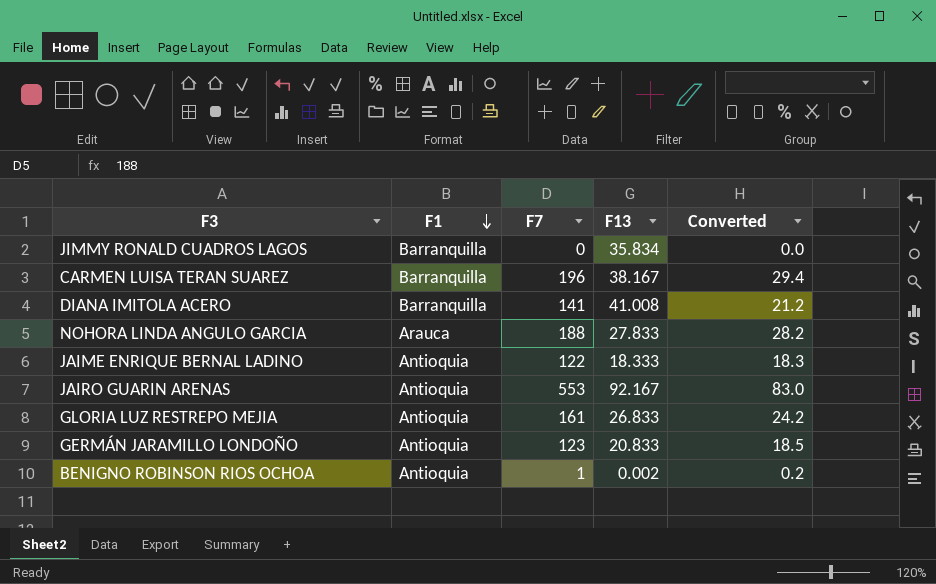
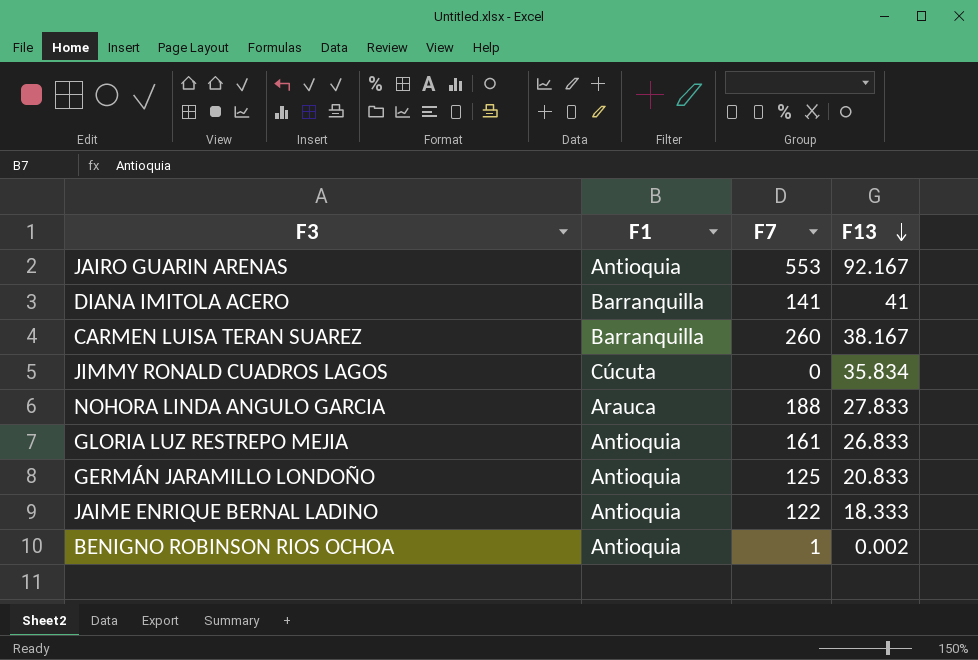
row order: F1 descending -> F13 descending
column Converted | formula: [F7] * 0.15 -> none
DIANA IMITOLA ACERO | F13: 41.008 -> 41
CARMEN LUISA TERAN SUAREZ | F7: 196 -> 260
JIMMY RONALD CUADROS LAGOS | F1: Barranquilla -> Cúcuta
GERMÁN JARAMILLO LONDOÑO | F7: 123 -> 125

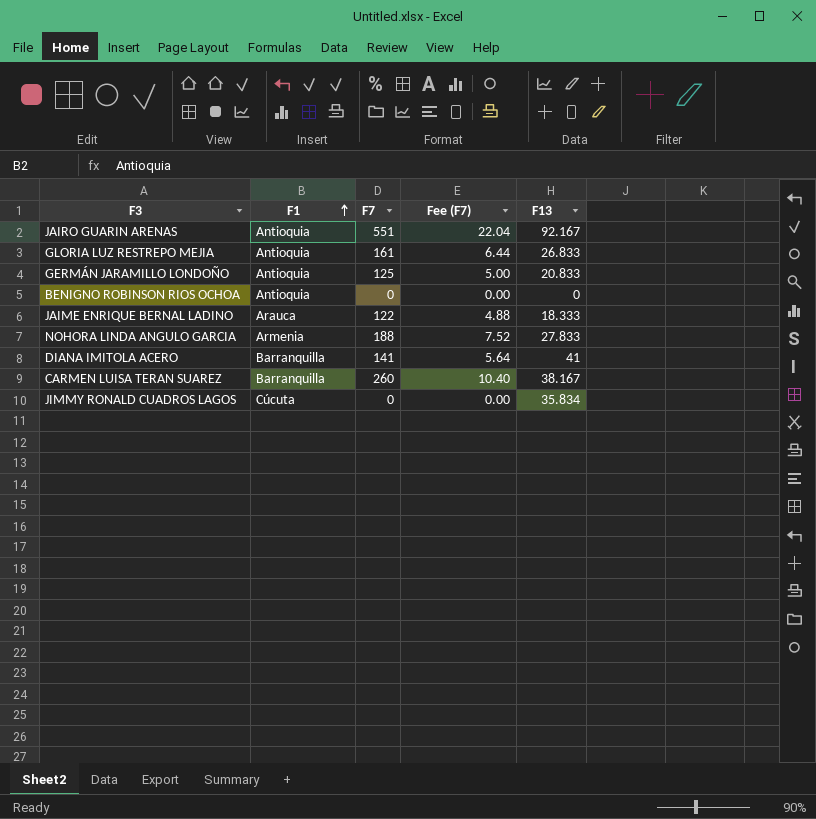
row order: F13 descending -> F1 ascending
column Fee (F7) | formula: none -> [F7] * 0.04
JAIRO GUARIN ARENAS | F7: 553 -> 551
BENIGNO ROBINSON RIOS OCHOA | F7: 1 -> 0
BENIGNO ROBINSON RIOS OCHOA | F13: 0.002 -> 0
JAIME ENRIQUE BERNAL LADINO | F1: Antioquia -> Arauca
NOHORA LINDA ANGULO GARCIA | F1: Arauca -> Armenia

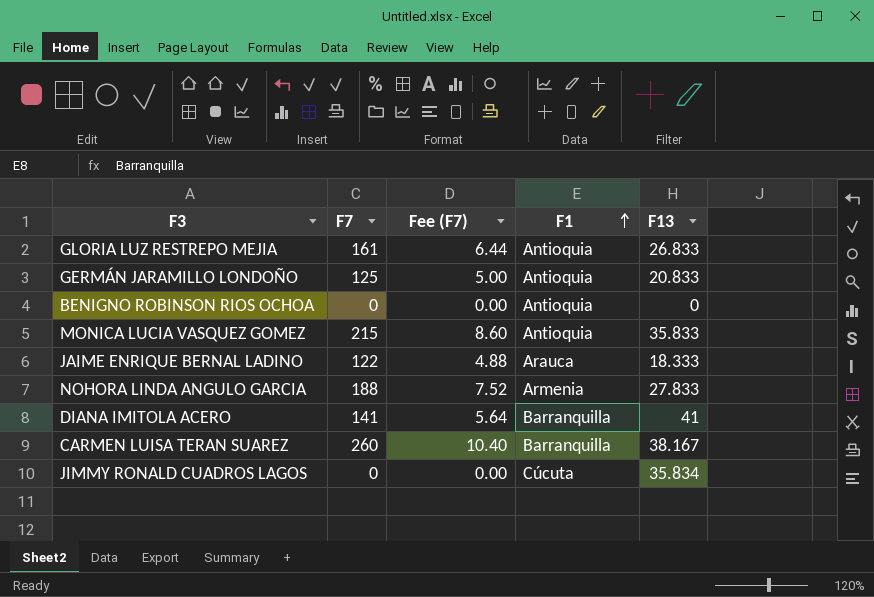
column F1 | position: 2 -> 4
row JAIRO GUARIN ARENAS: Antioquia | 551 | 22.04 | 92.167 -> none
row MONICA LUCIA VASQUEZ GOMEZ: none -> 215 | 8.60 | Antioquia | 35.833

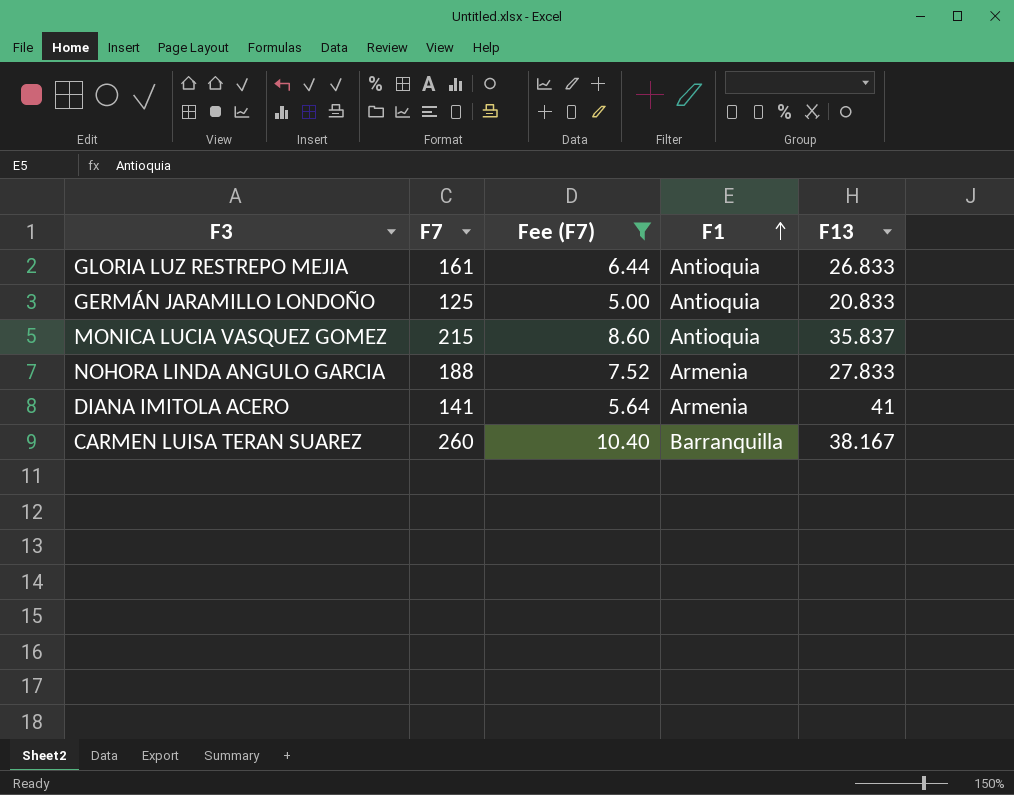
filter: none -> Fee (F7) >= 5.00
MONICA LUCIA VASQUEZ GOMEZ | F13: 35.833 -> 35.837
DIANA IMITOLA ACERO | F1: Barranquilla -> Armenia

